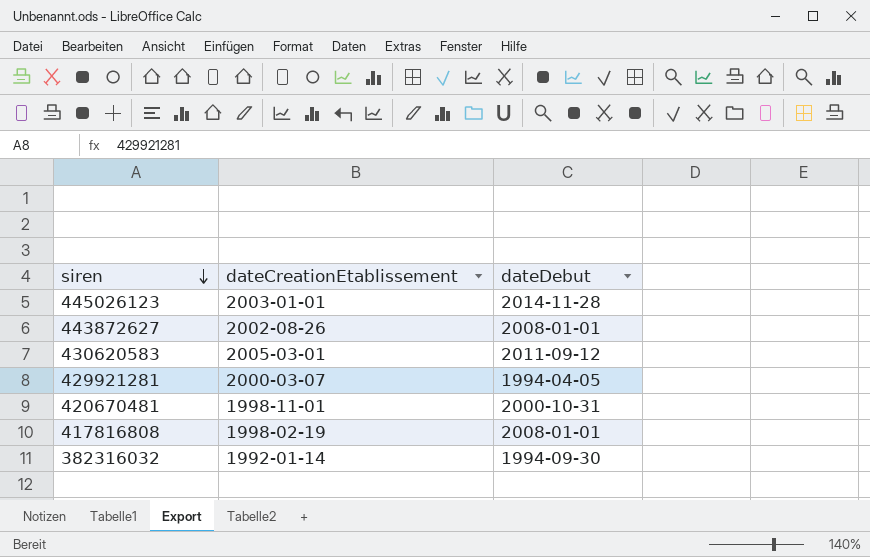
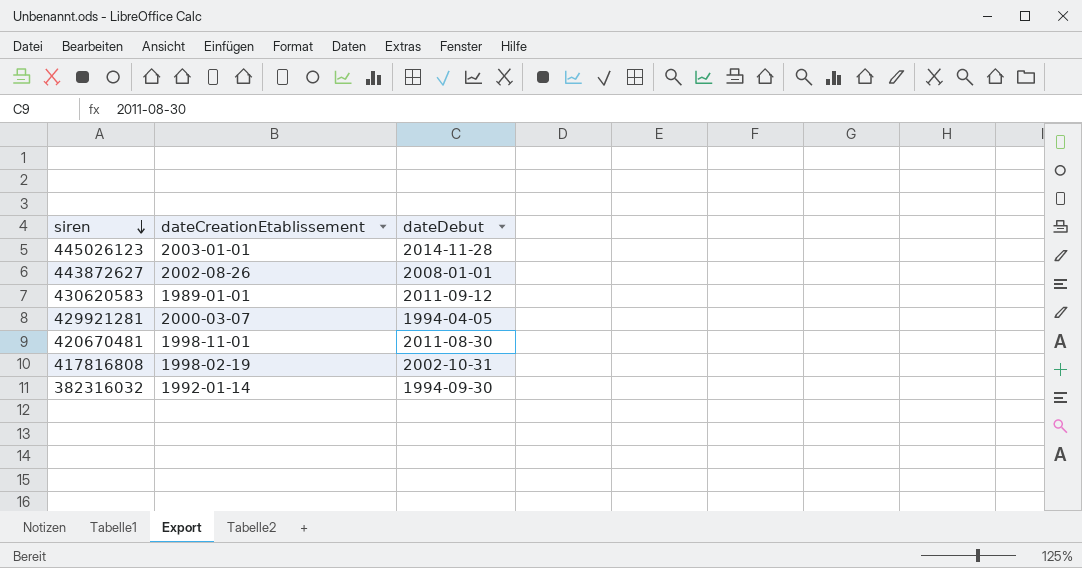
430620583 | dateCreationEtablissement: 2005-03-01 -> 1989-01-01
420670481 | dateDebut: 2000-10-31 -> 2011-08-30
417816808 | dateDebut: 2008-01-01 -> 2002-10-31

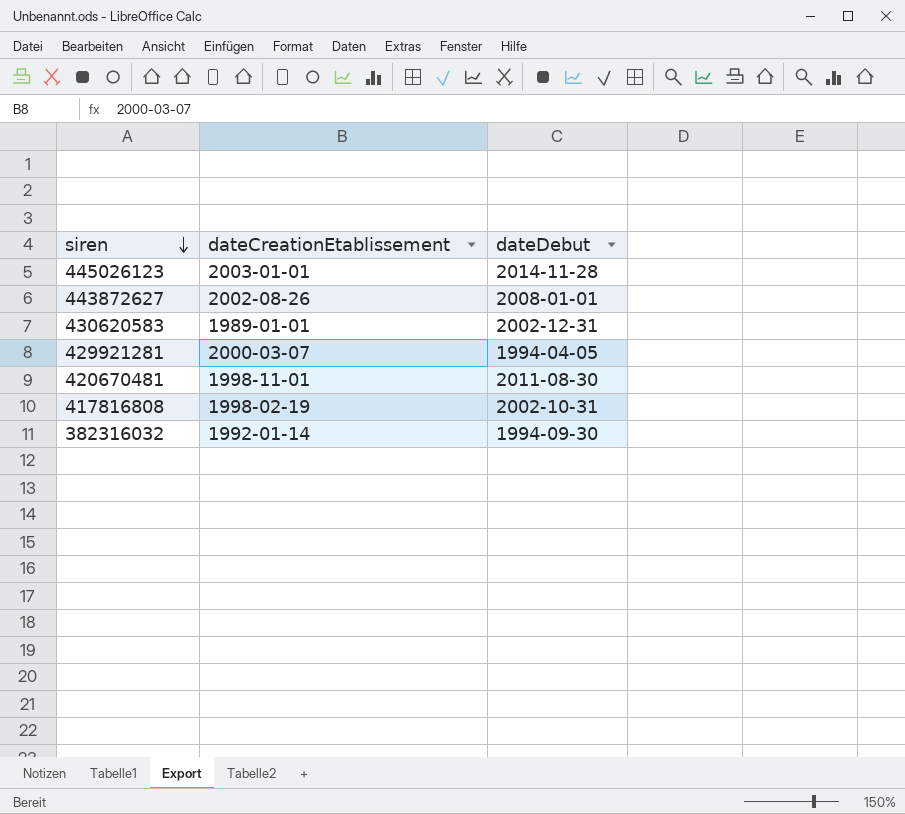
430620583 | dateDebut: 2011-09-12 -> 2002-12-31

